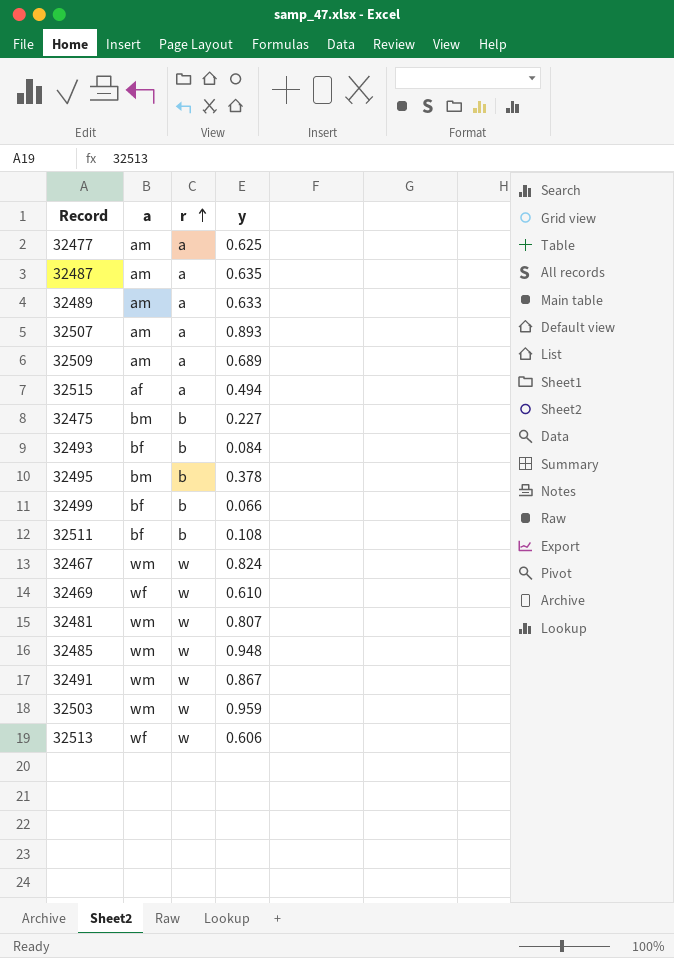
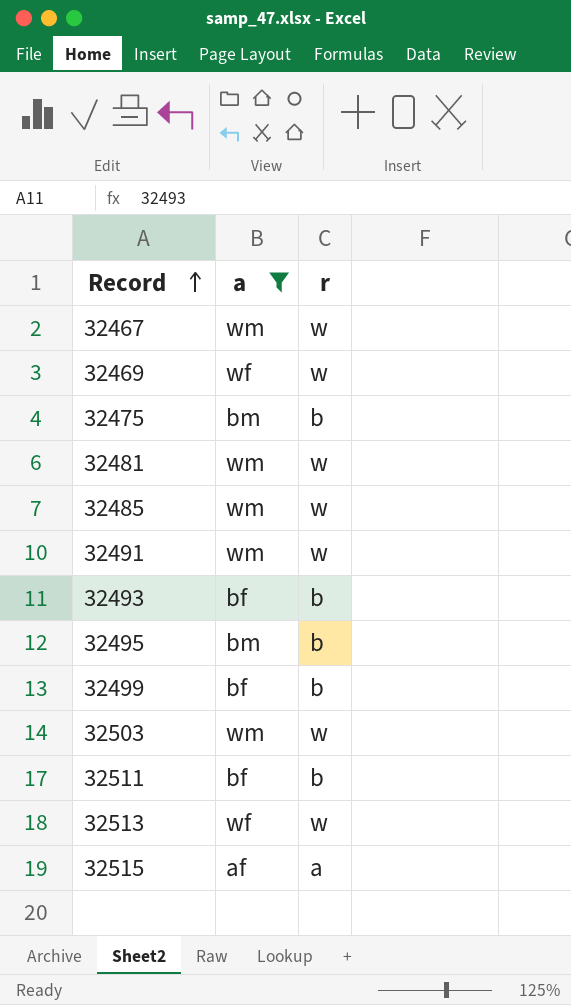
filter: none -> a != am
row order: r ascending -> Record ascending
column y | position: 4 -> none

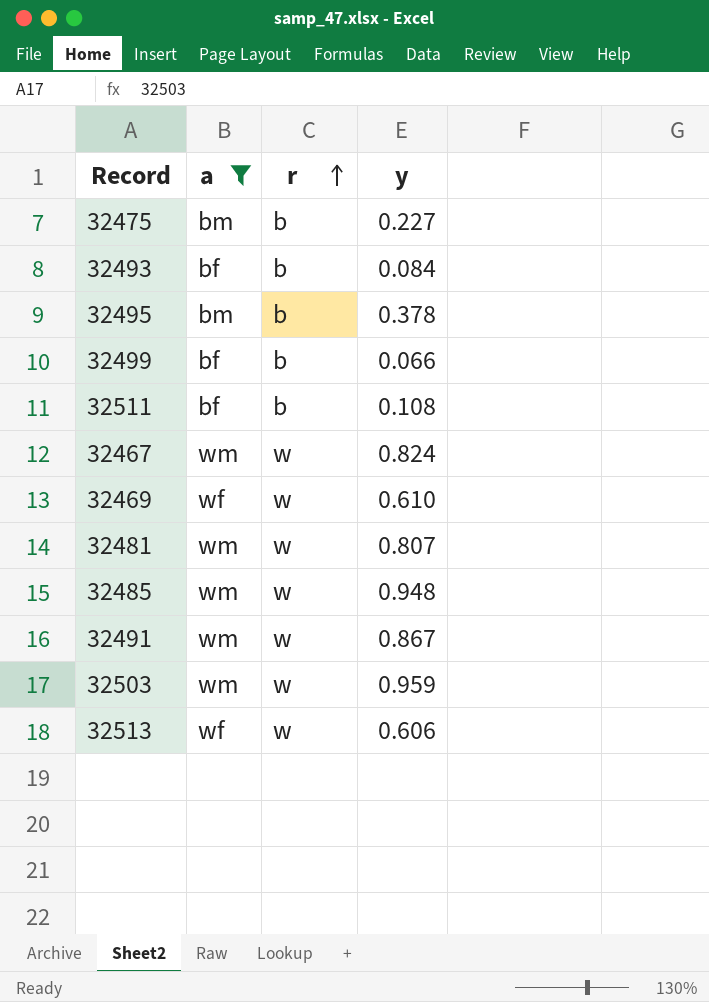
row order: Record ascending -> r ascending
column y | position: none -> 4
row 32515: af | a -> none

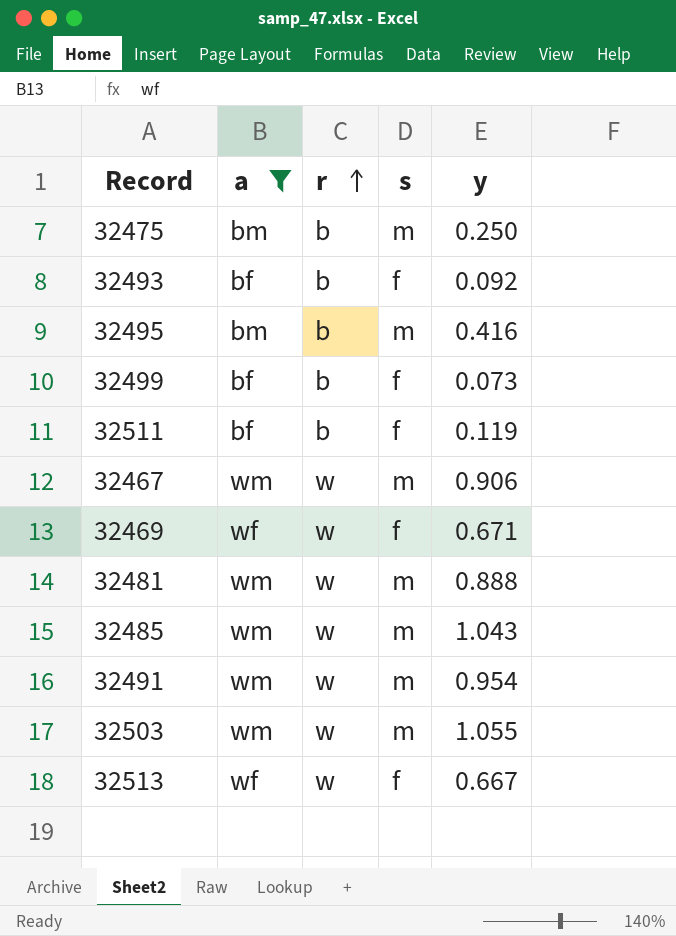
column s | position: none -> 4
32475 | y: 0.227 -> 0.250
32493 | y: 0.084 -> 0.092
32495 | y: 0.378 -> 0.416
32499 | y: 0.066 -> 0.073
32511 | y: 0.108 -> 0.119
32467 | y: 0.824 -> 0.906
32469 | y: 0.610 -> 0.671
32481 | y: 0.807 -> 0.888
32485 | y: 0.948 -> 1.043
32491 | y: 0.867 -> 0.954
32503 | y: 0.959 -> 1.055
32513 | y: 0.606 -> 0.667

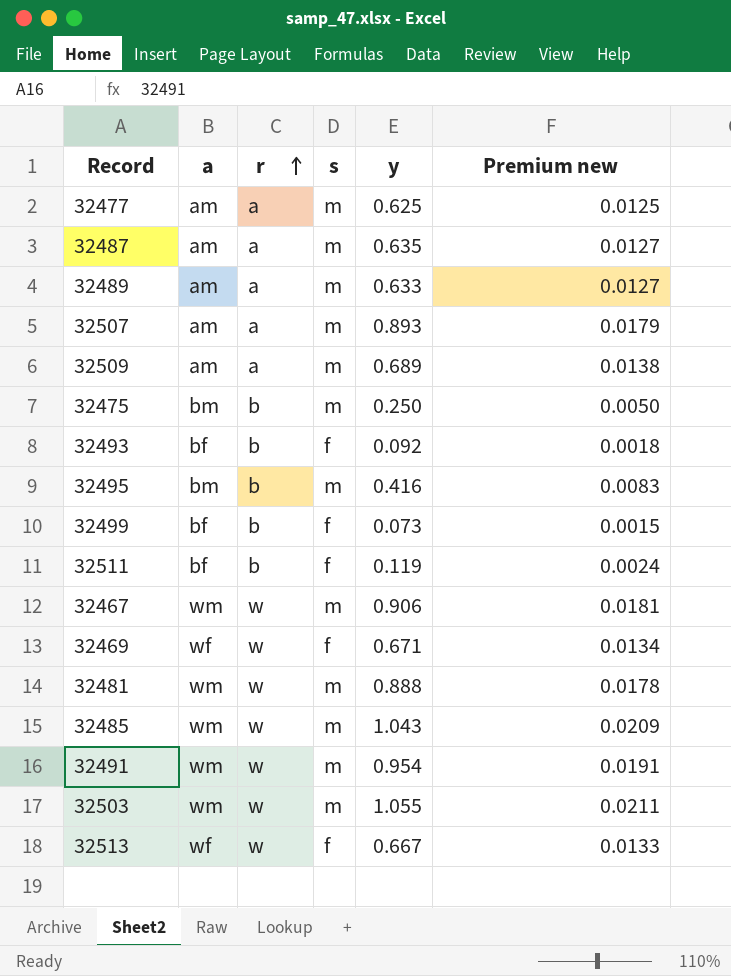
filter: a != am -> none
column Premium new | formula: none -> [y] * 0.02

